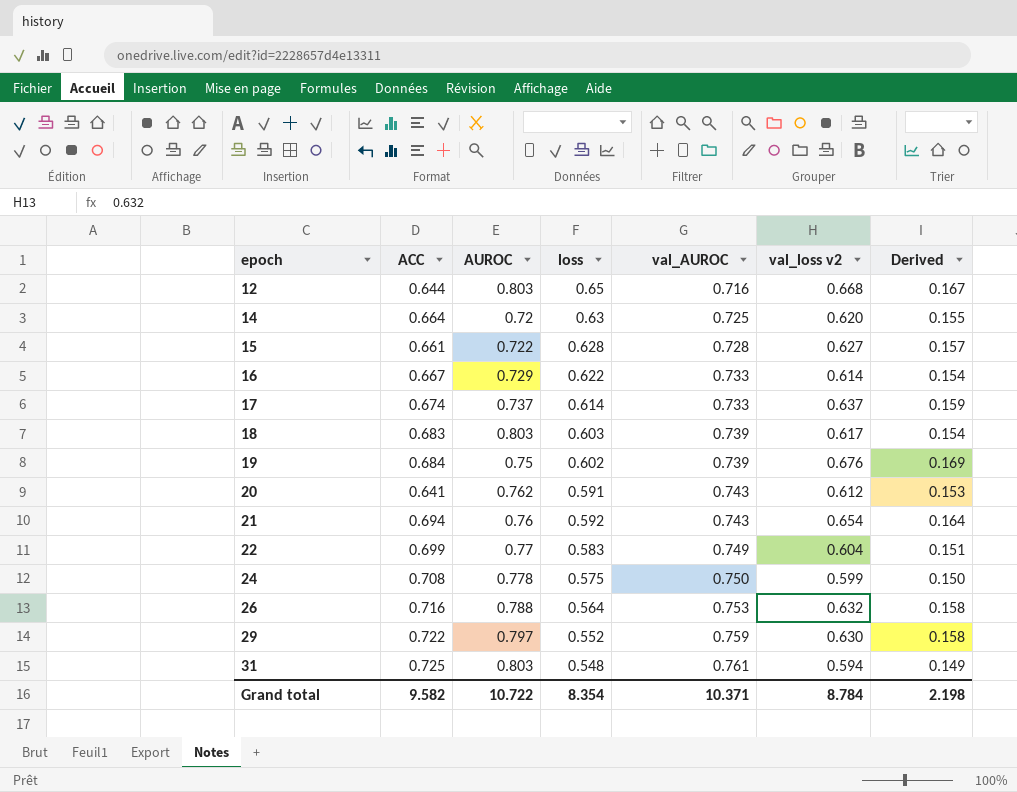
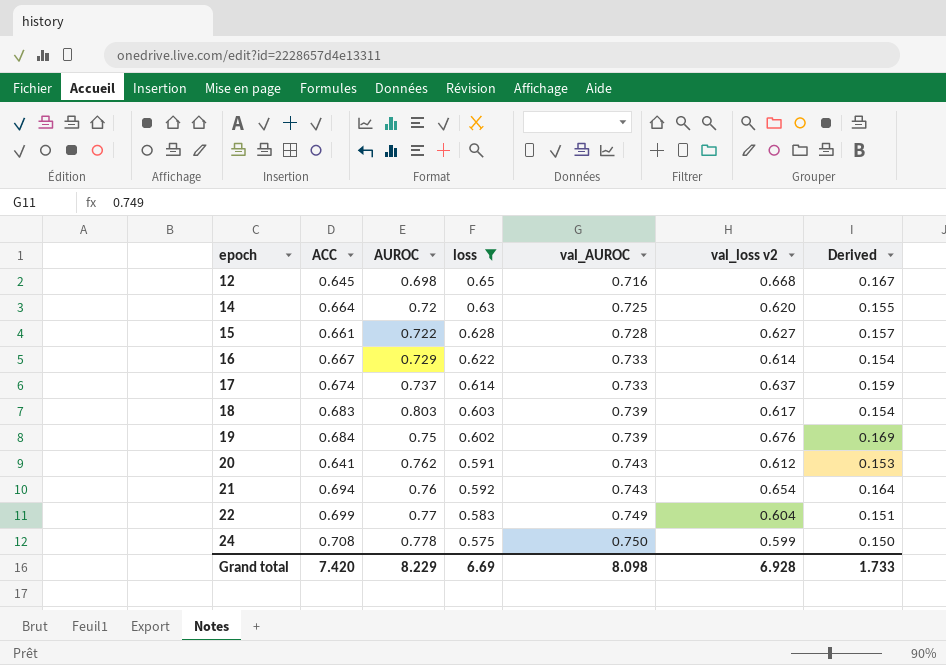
filter: none -> loss >= 0.575
12 | ACC: 0.644 -> 0.645
12 | AUROC: 0.803 -> 0.698
Grand total | ACC: 9.582 -> 7.420
Grand total | AUROC: 10.722 -> 8.229
Grand total | loss: 8.354 -> 6.69
Grand total | val_AUROC: 10.371 -> 8.098
Grand total | val_loss v2: 8.784 -> 6.928
Grand total | Derived: 2.198 -> 1.733

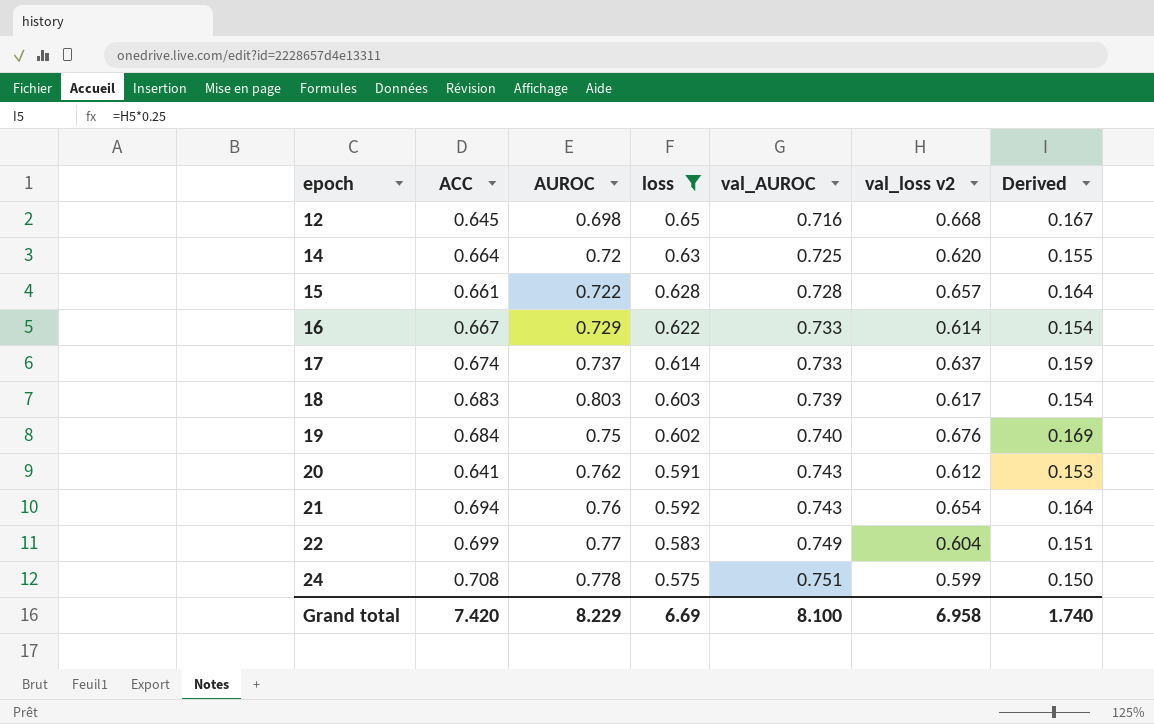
15 | val_loss v2: 0.627 -> 0.657
15 | Derived: 0.157 -> 0.164
19 | val_AUROC: 0.739 -> 0.740
24 | val_AUROC: 0.750 -> 0.751
Grand total | val_AUROC: 8.098 -> 8.100
Grand total | val_loss v2: 6.928 -> 6.958
Grand total | Derived: 1.733 -> 1.740

